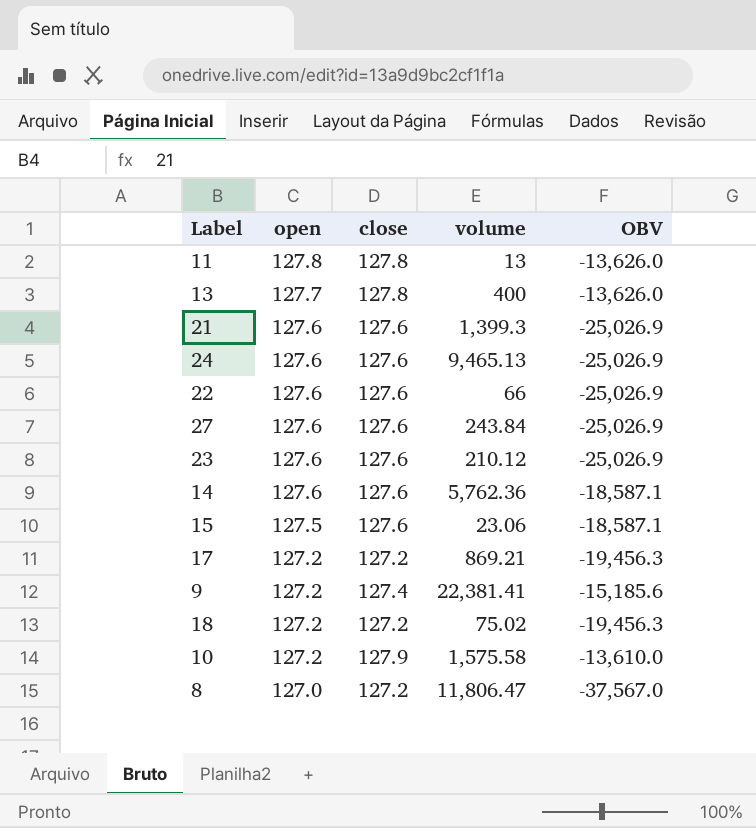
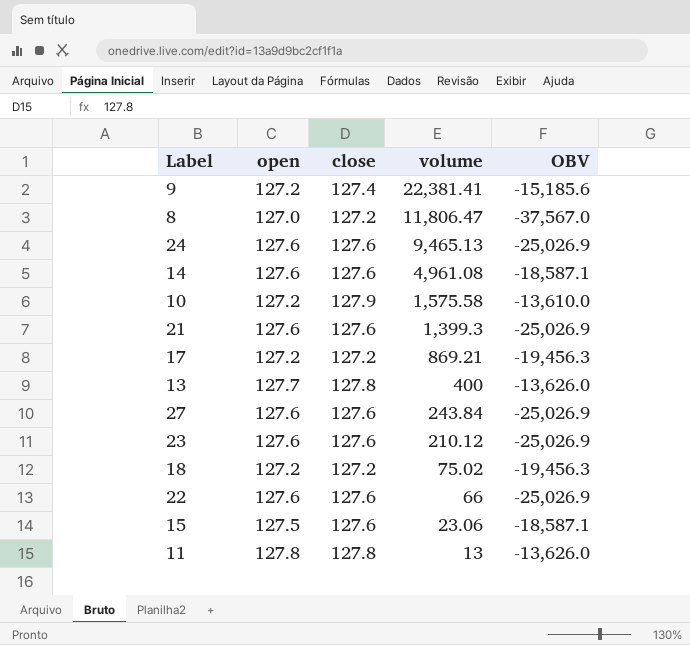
row order: open descending -> volume descending
14 | volume: 5,762.36 -> 4,961.08

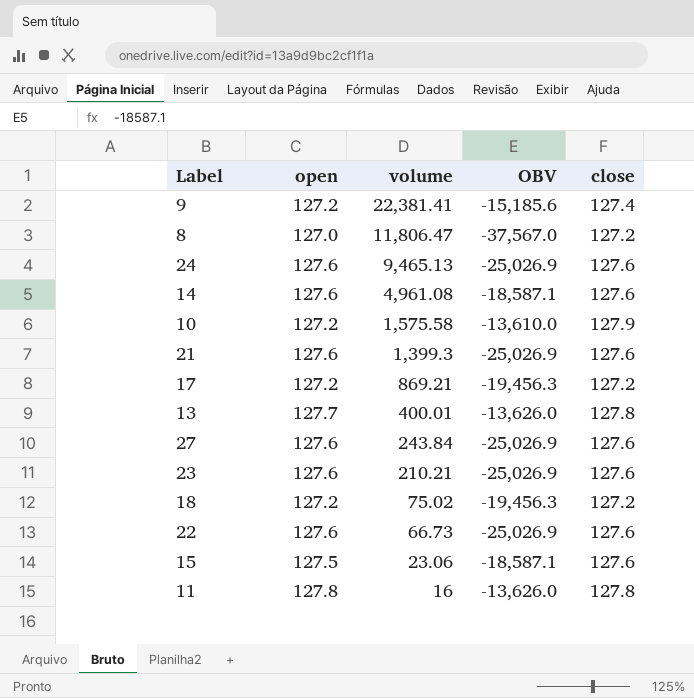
column close | position: 3 -> 5
13 | volume: 400 -> 400.01
23 | volume: 210.12 -> 210.21
22 | volume: 66 -> 66.73
11 | volume: 13 -> 16

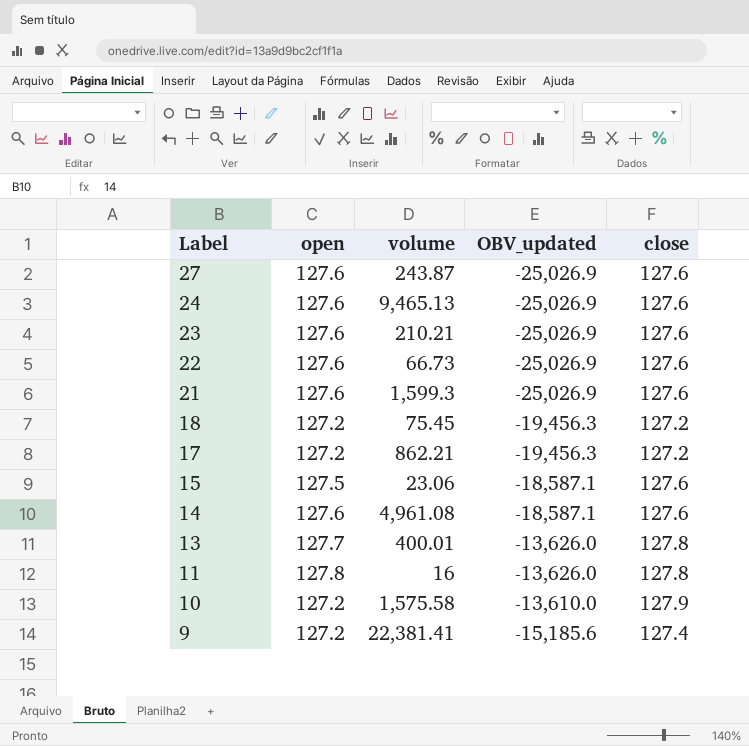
row order: volume descending -> Label descending
column name: OBV -> OBV_updated
row 8: 127.0 | 11,806.47 | -37,567.0 | 127.2 -> none
27 | volume: 243.84 -> 243.87
21 | volume: 1,399.3 -> 1,599.3
18 | volume: 75.02 -> 75.45
17 | volume: 869.21 -> 862.21

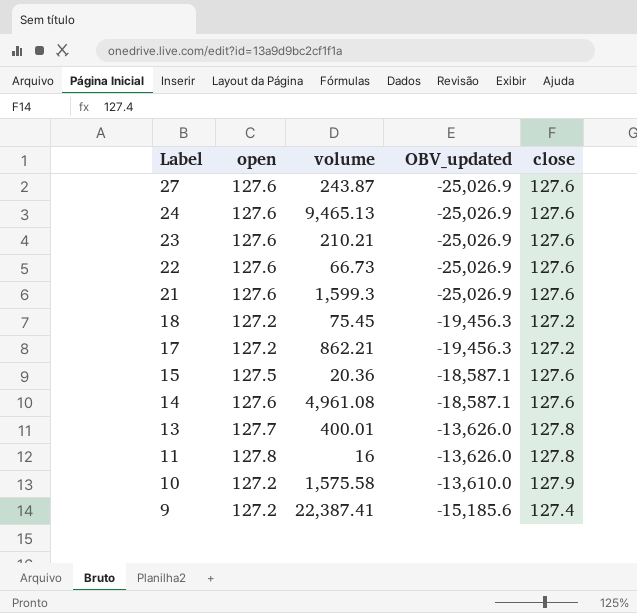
15 | volume: 23.06 -> 20.36
9 | volume: 22,381.41 -> 22,387.41

